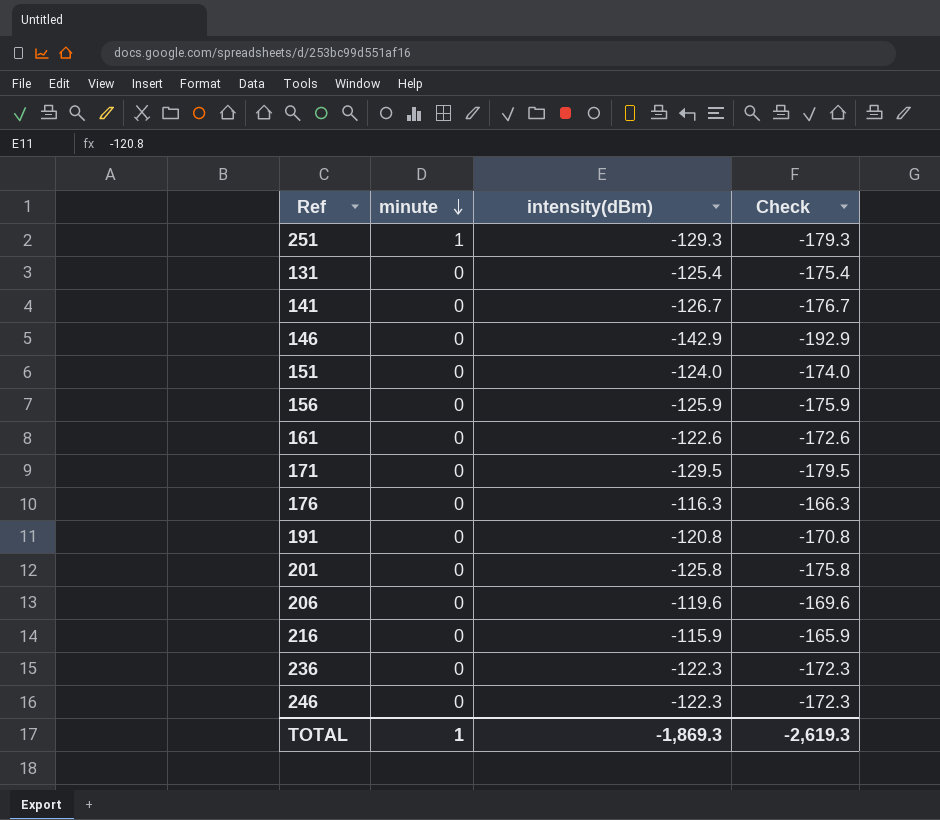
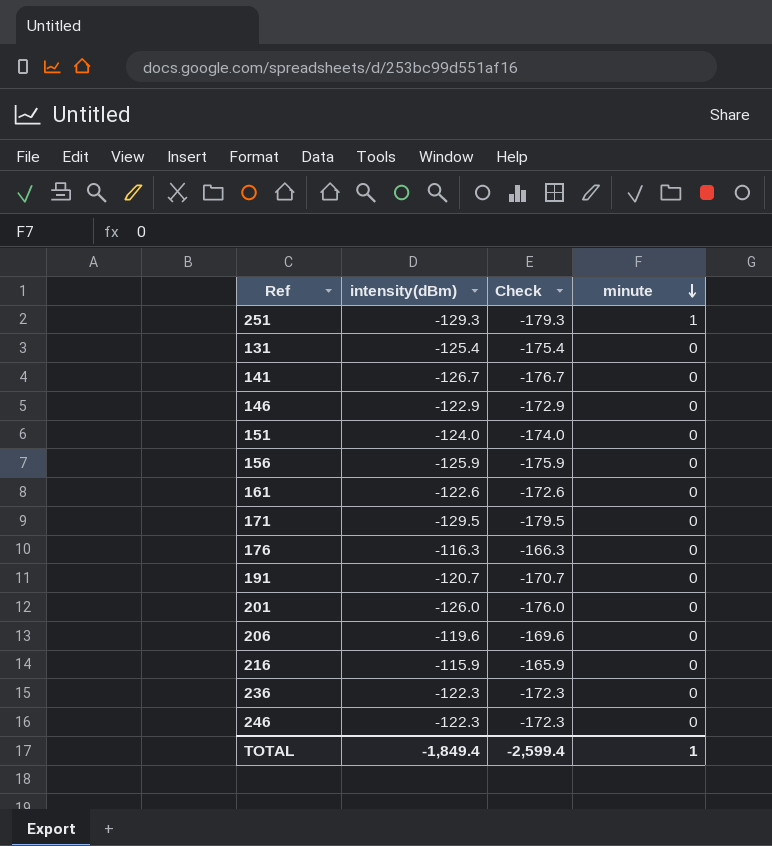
column minute | position: 2 -> 4
146 | intensity(dBm): -142.9 -> -122.9
146 | Check: -192.9 -> -172.9
191 | intensity(dBm): -120.8 -> -120.7
191 | Check: -170.8 -> -170.7
201 | intensity(dBm): -125.8 -> -126.0
201 | Check: -175.8 -> -176.0
TOTAL | intensity(dBm): -1,869.3 -> -1,849.4
TOTAL | Check: -2,619.3 -> -2,599.4

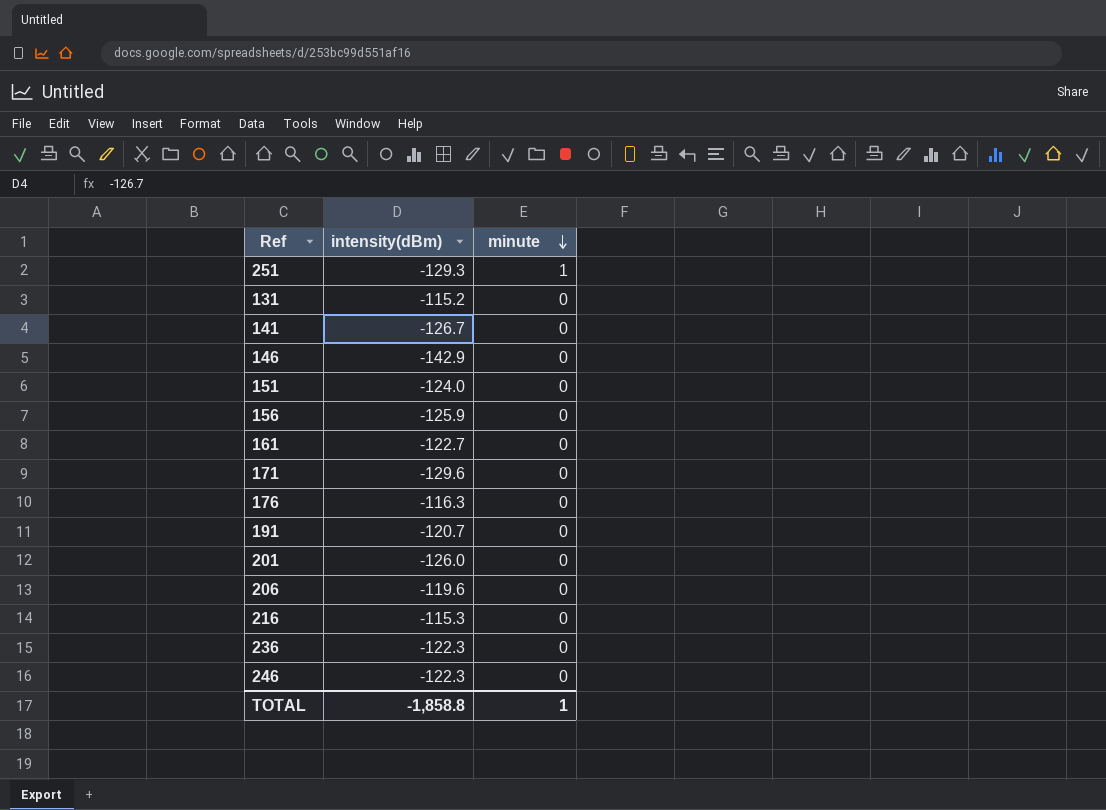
column Check | formula: [intensity(dBm)] - 50 -> none
131 | intensity(dBm): -125.4 -> -115.2
146 | intensity(dBm): -122.9 -> -142.9
161 | intensity(dBm): -122.6 -> -122.7
171 | intensity(dBm): -129.5 -> -129.6
216 | intensity(dBm): -115.9 -> -115.3
TOTAL | intensity(dBm): -1,849.4 -> -1,858.8

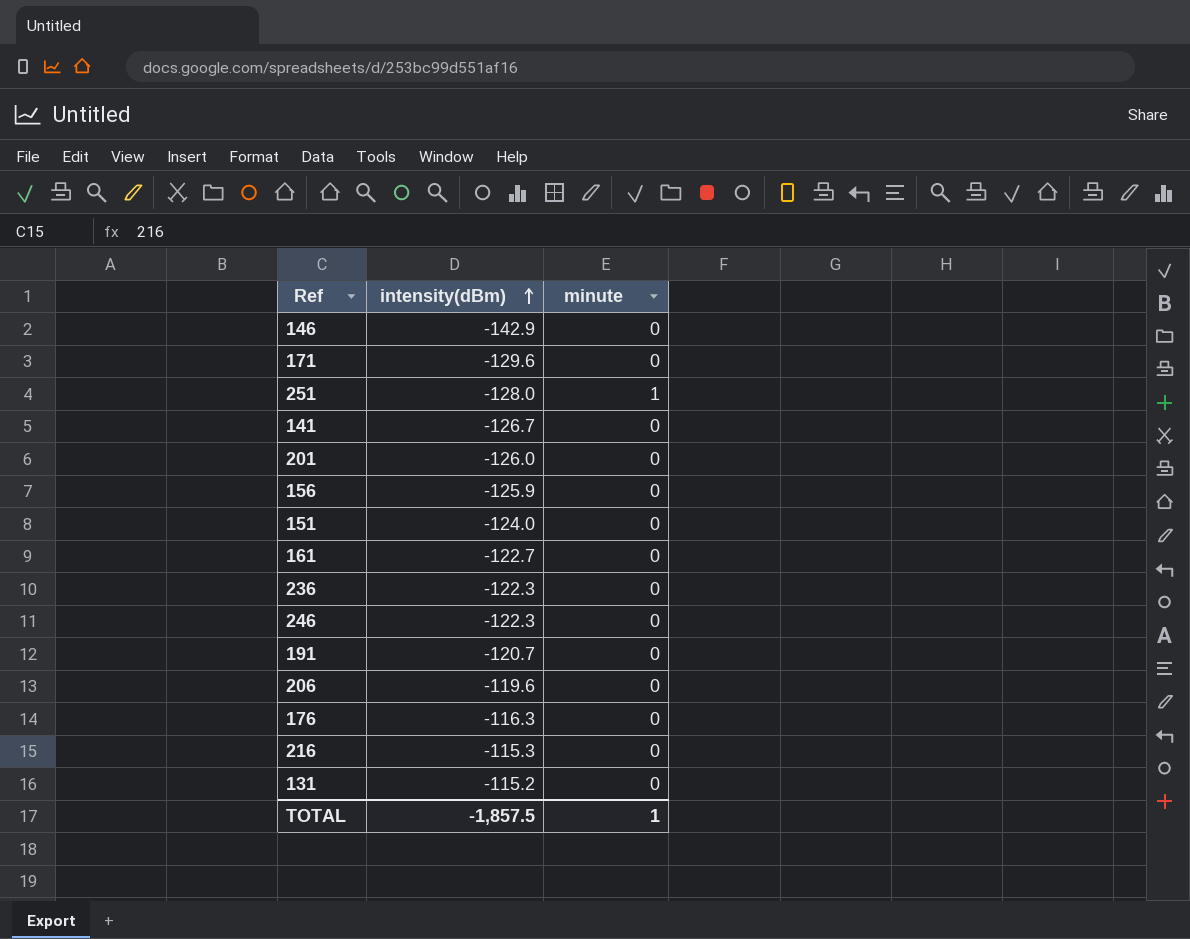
row order: minute descending -> intensity(dBm) ascending
251 | intensity(dBm): -129.3 -> -128.0
TOTAL | intensity(dBm): -1,858.8 -> -1,857.5

